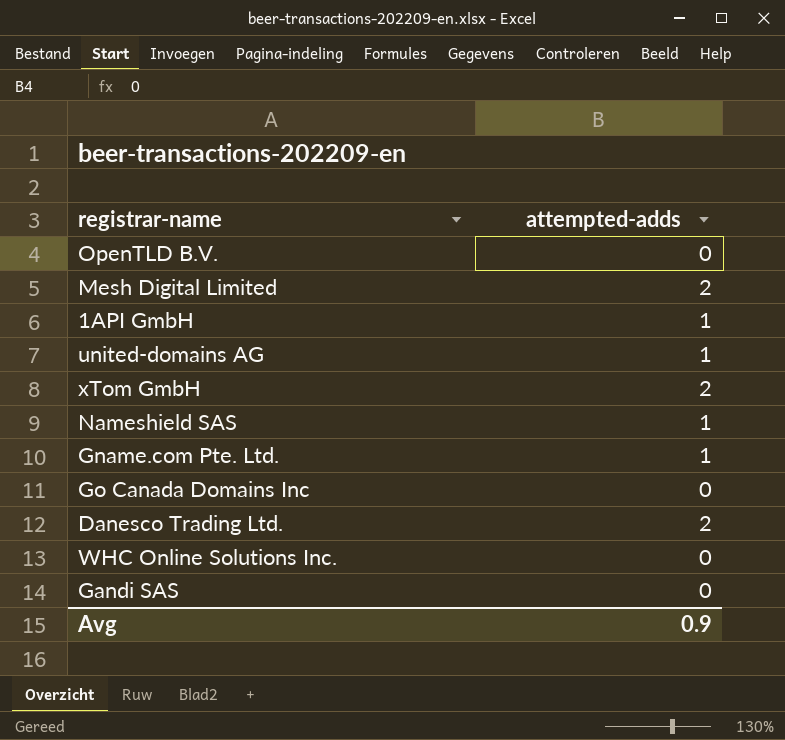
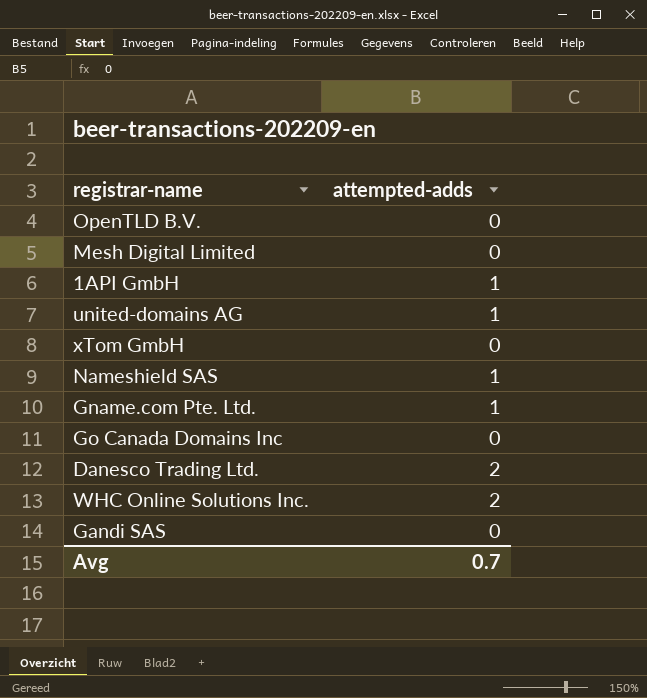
Mesh Digital Limited | attempted-adds: 2 -> 0
xTom GmbH | attempted-adds: 2 -> 0
WHC Online Solutions Inc. | attempted-adds: 0 -> 2
Avg | attempted-adds: 0.9 -> 0.7

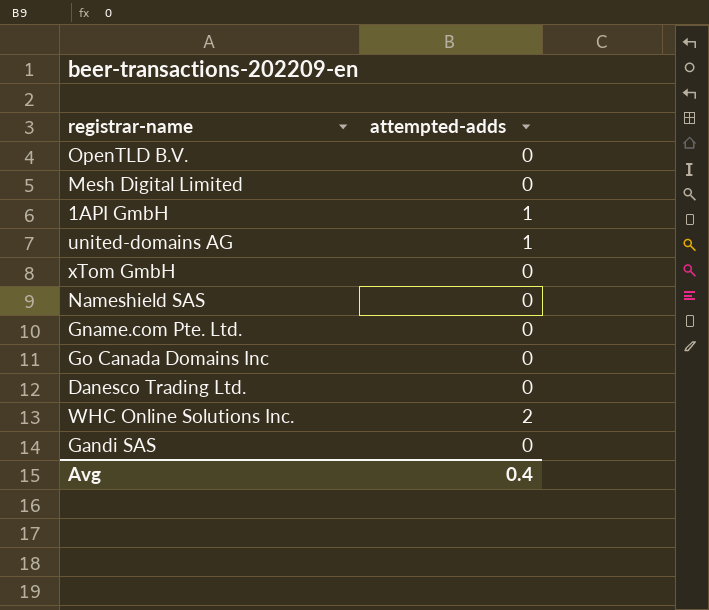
Nameshield SAS | attempted-adds: 1 -> 0
Gname.com Pte. Ltd. | attempted-adds: 1 -> 0
Danesco Trading Ltd. | attempted-adds: 2 -> 0
Avg | attempted-adds: 0.7 -> 0.4

